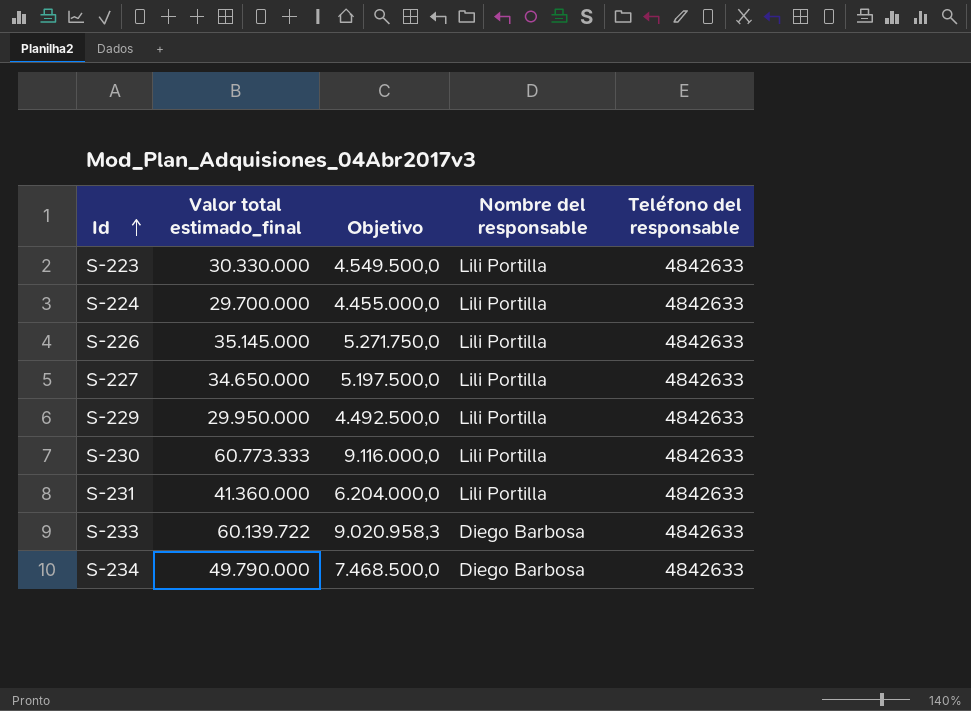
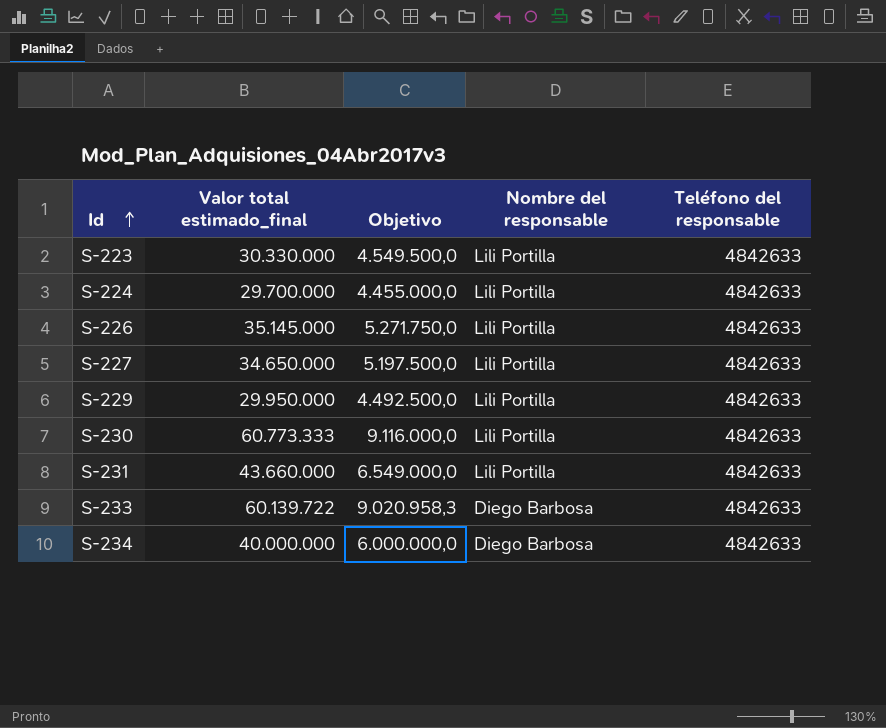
S-231 | Valor total estimado_final: 41.360.000 -> 43.660.000
S-231 | Objetivo: 6.204.000,0 -> 6.549.000,0
S-234 | Valor total estimado_final: 49.790.000 -> 40.000.000
S-234 | Objetivo: 7.468.500,0 -> 6.000.000,0

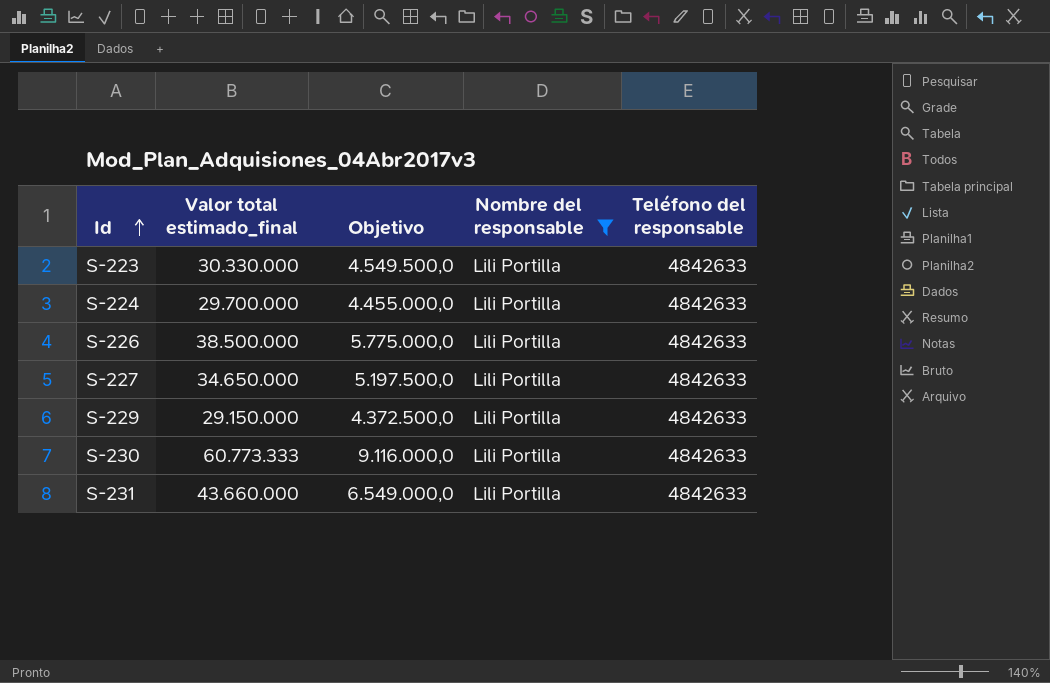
filter: none -> Nombre del responsable = Lili Portilla
S-226 | Valor total estimado_final: 35.145.000 -> 38.500.000
S-226 | Objetivo: 5.271.750,0 -> 5.775.000,0
S-229 | Valor total estimado_final: 29.950.000 -> 29.150.000
S-229 | Objetivo: 4.492.500,0 -> 4.372.500,0

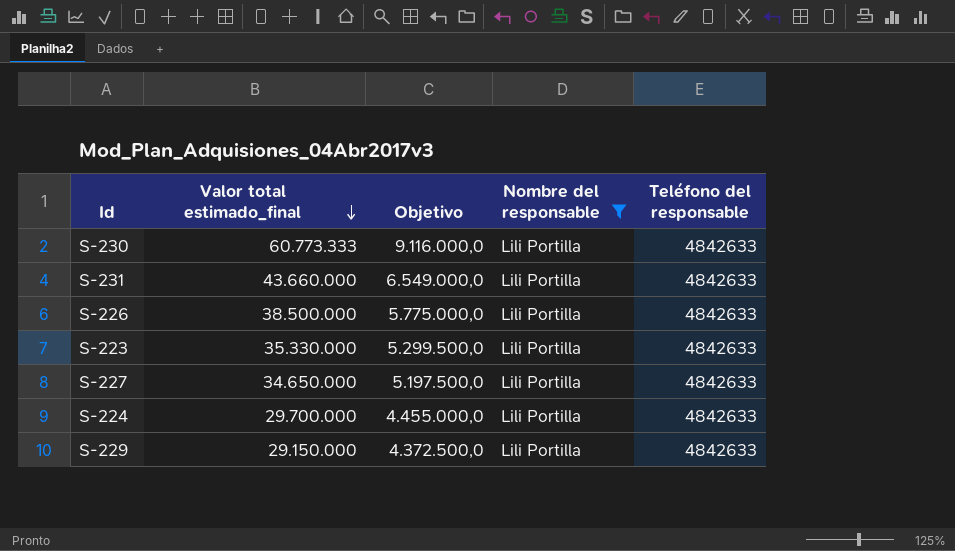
row order: Id ascending -> Valor total estimado_final descending
S-223 | Valor total estimado_final: 30.330.000 -> 35.330.000
S-223 | Objetivo: 4.549.500,0 -> 5.299.500,0

